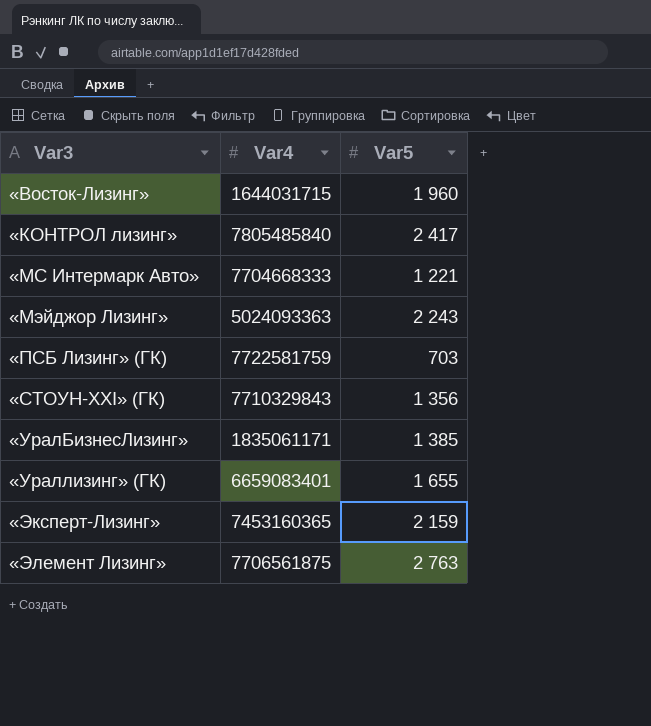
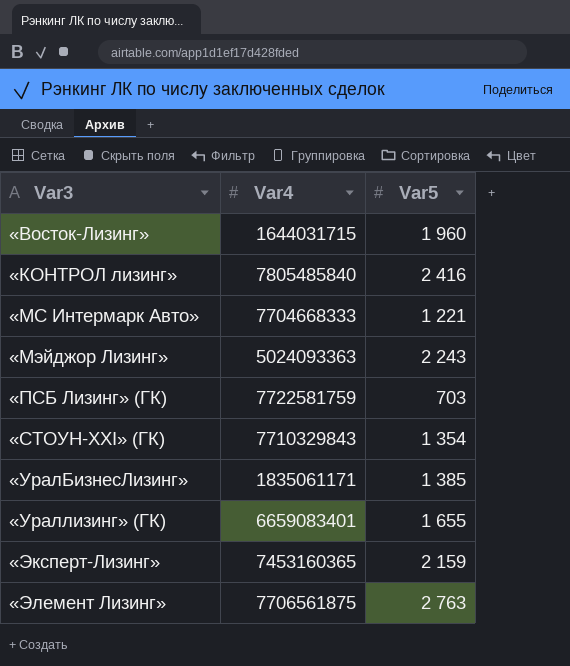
«КОНТРОЛ лизинг» | Var5: 2 417 -> 2 416
«СТОУН-XXI» (ГК) | Var5: 1 356 -> 1 354

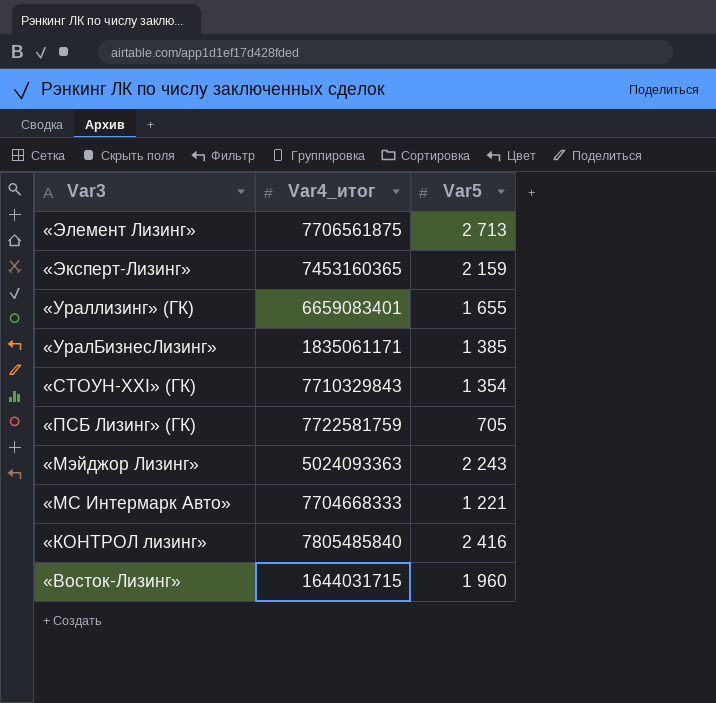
row order: Var3 ascending -> Var3 descending
column name: Var4 -> Var4_итог
«Элемент Лизинг» | Var5: 2 763 -> 2 713
«ПСБ Лизинг» (ГК) | Var5: 703 -> 705

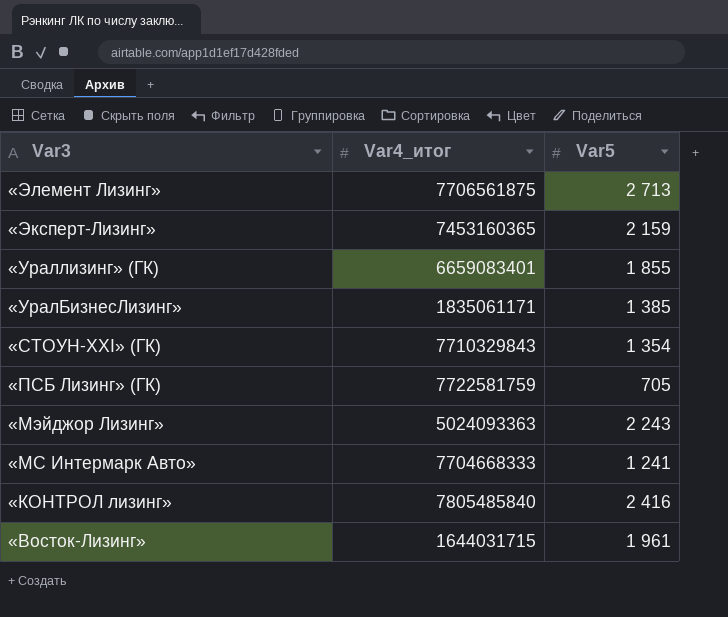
«Ураллизинг» (ГК) | Var5: 1 655 -> 1 855
«МС Интермарк Авто» | Var5: 1 221 -> 1 241
«Восток-Лизинг» | Var5: 1 960 -> 1 961

